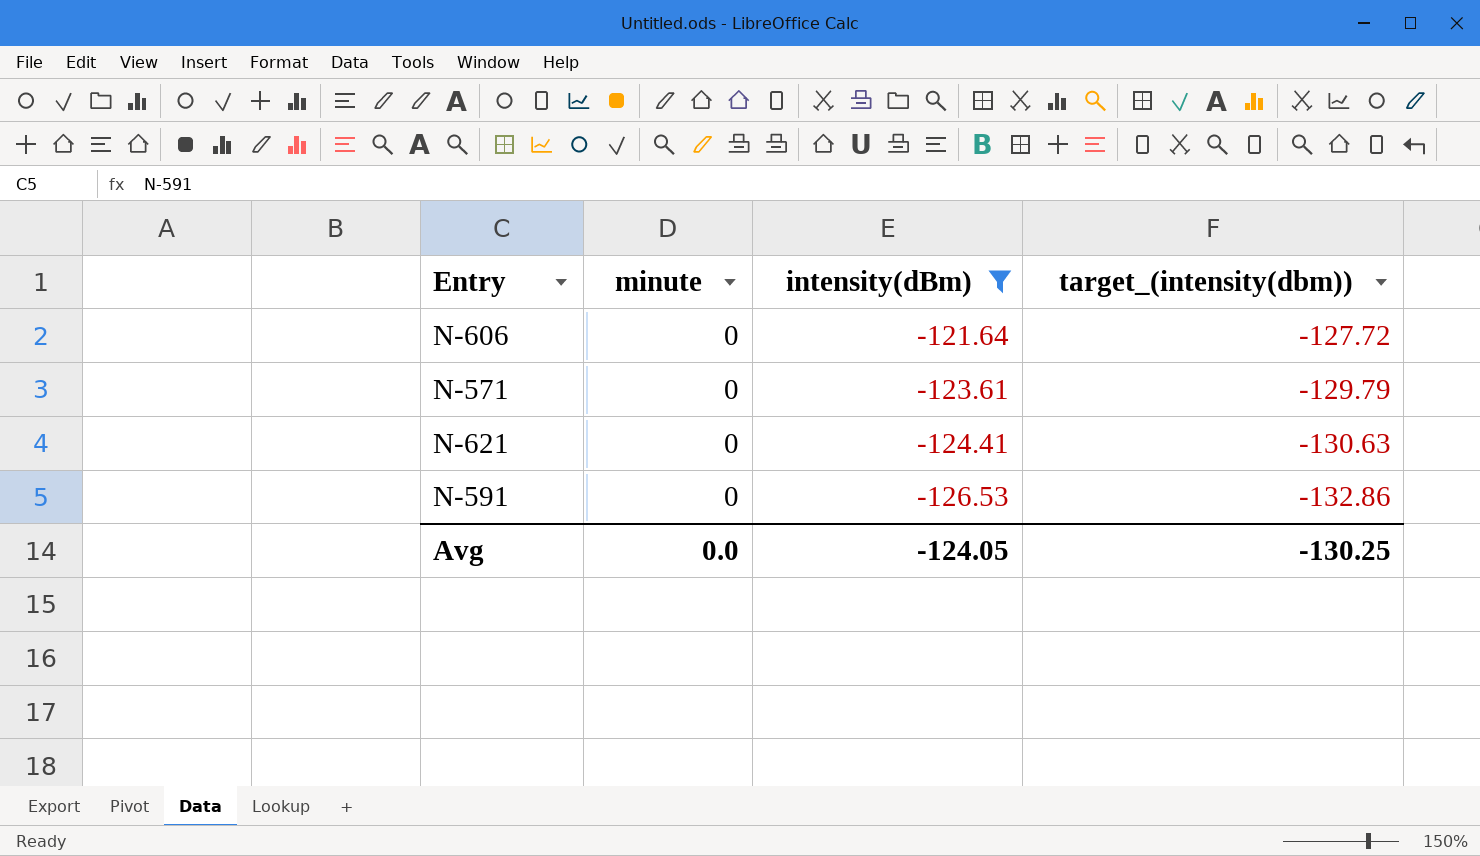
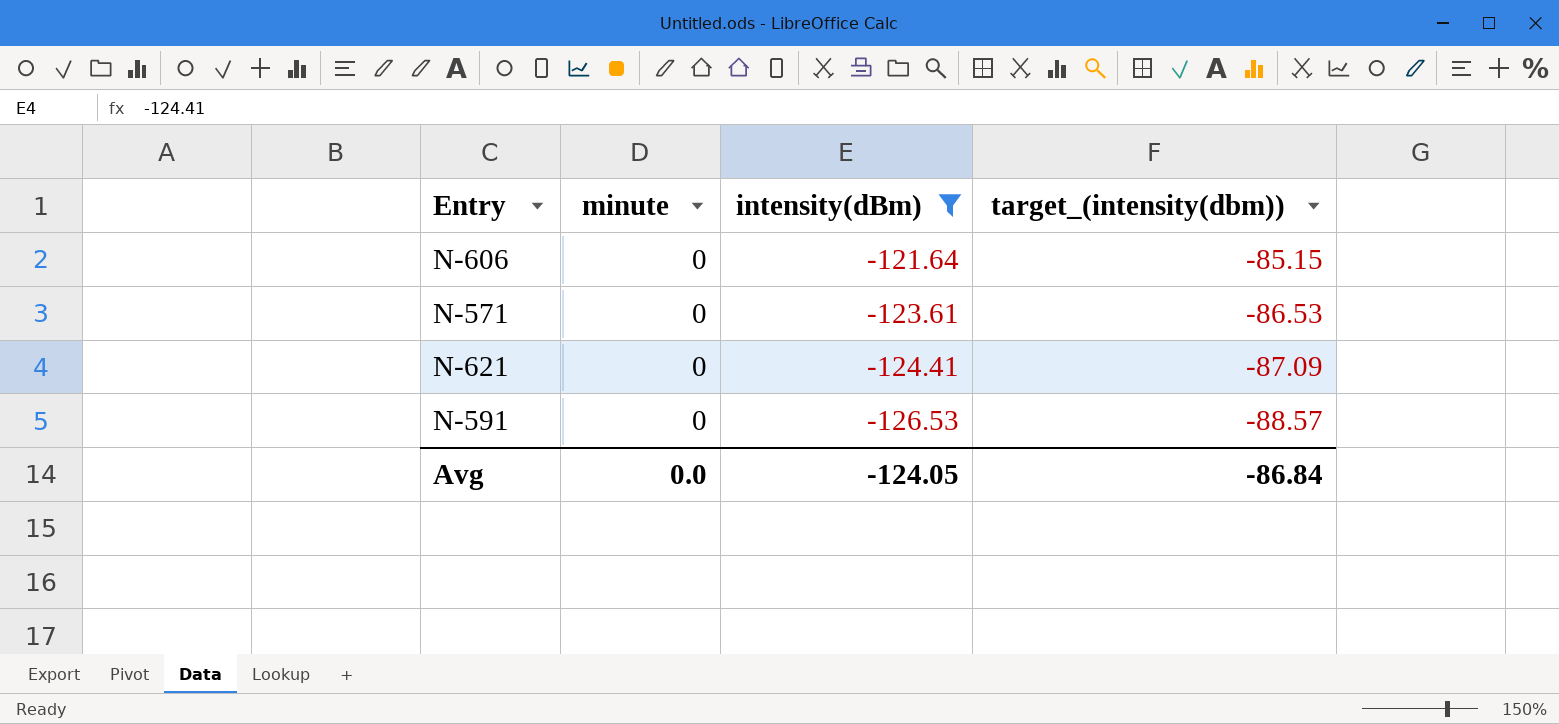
column target_(intensity(dbm)) | formula: [intensity(dBm)] * 1.05 -> [intensity(dBm)] * 0.7
Avg | target_(intensity(dbm)): -130.25 -> -86.84

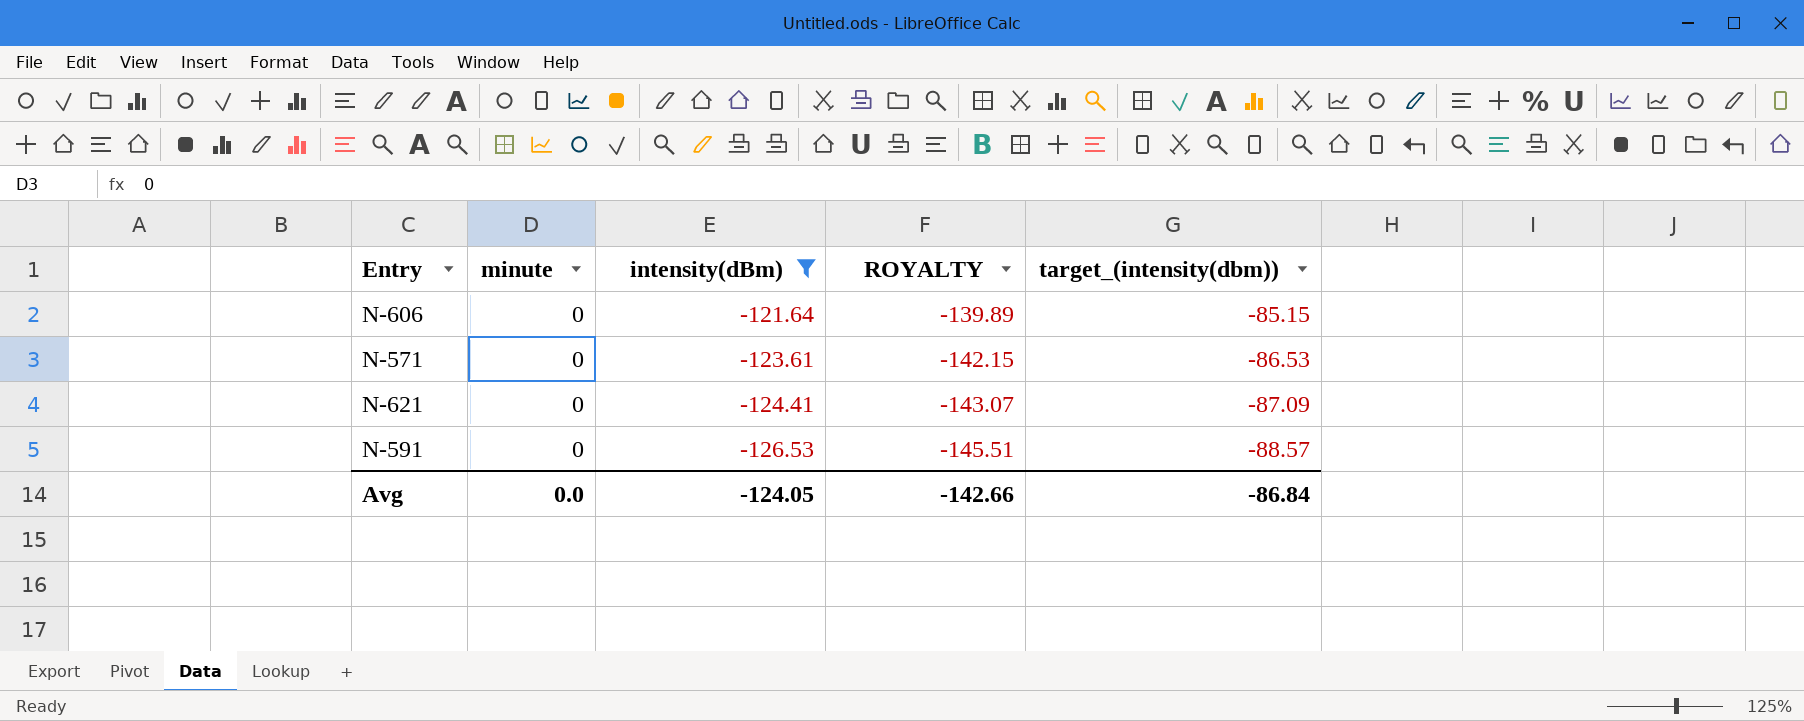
column ROYALTY | formula: none -> [intensity(dBm)] * 1.15

